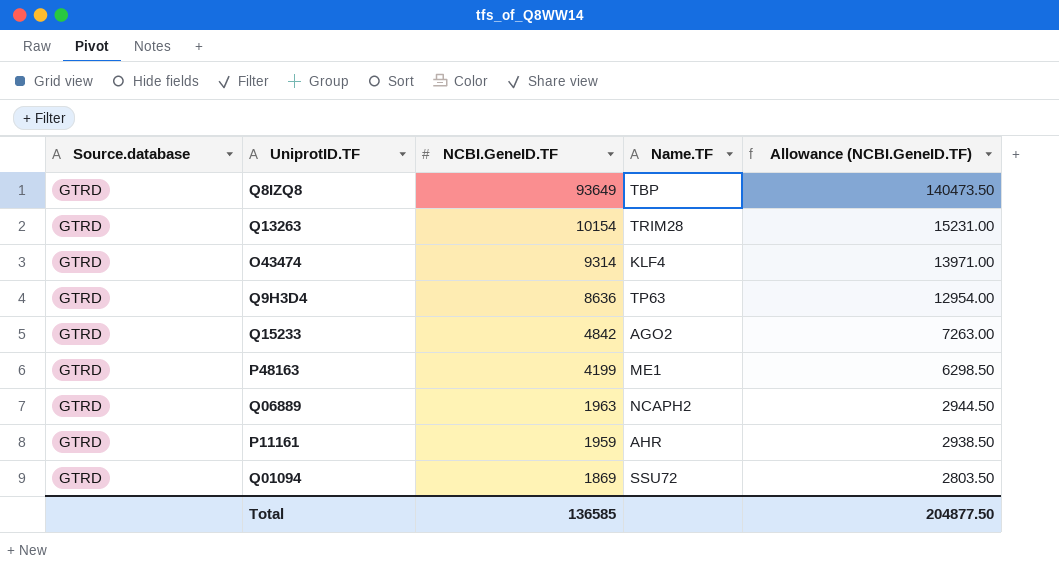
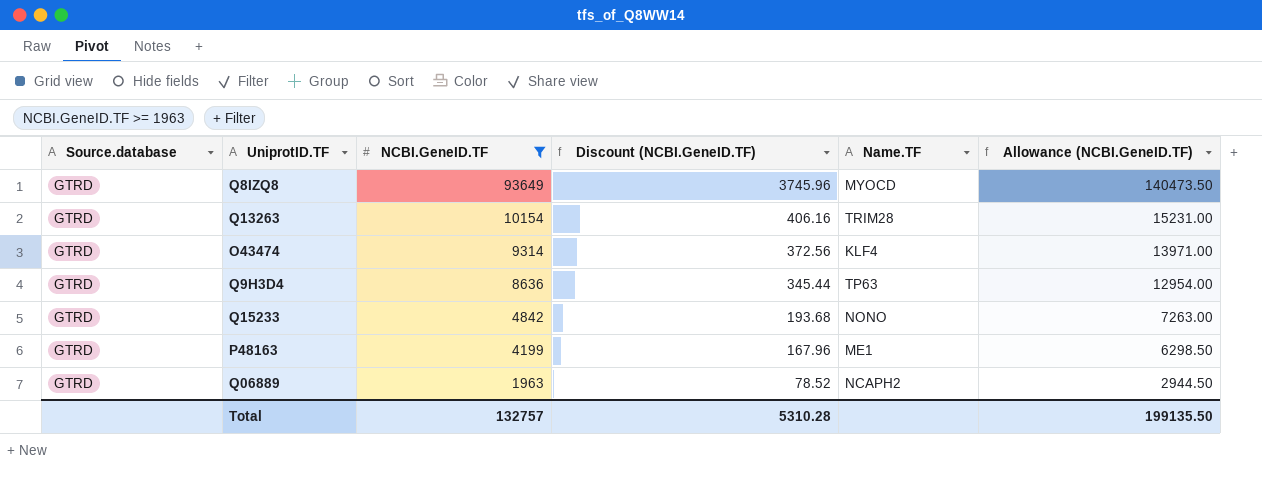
filter: none -> NCBI.GeneID.TF >= 1963
column Discount (NCBI.GeneID.TF) | formula: none -> [NCBI.GeneID.TF] * 0.04
Q8IZQ8 | Name.TF: TBP -> MYOCD
Q15233 | Name.TF: AGO2 -> NONO
Total | NCBI.GeneID.TF: 136585 -> 132757
Total | Allowance (NCBI.GeneID.TF): 204877.50 -> 199135.50

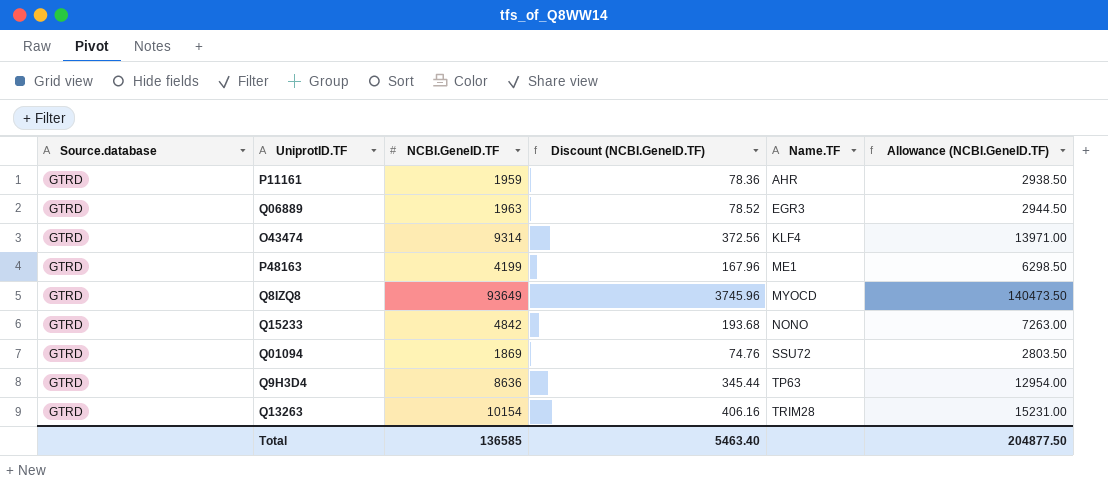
filter: NCBI.GeneID.TF >= 1963 -> none
row order: NCBI.GeneID.TF descending -> Name.TF ascending
Q06889 | Name.TF: NCAPH2 -> EGR3
Total | NCBI.GeneID.TF: 132757 -> 136585
Total | Discount (NCBI.GeneID.TF): 5310.28 -> 5463.40
Total | Allowance (NCBI.GeneID.TF): 199135.50 -> 204877.50

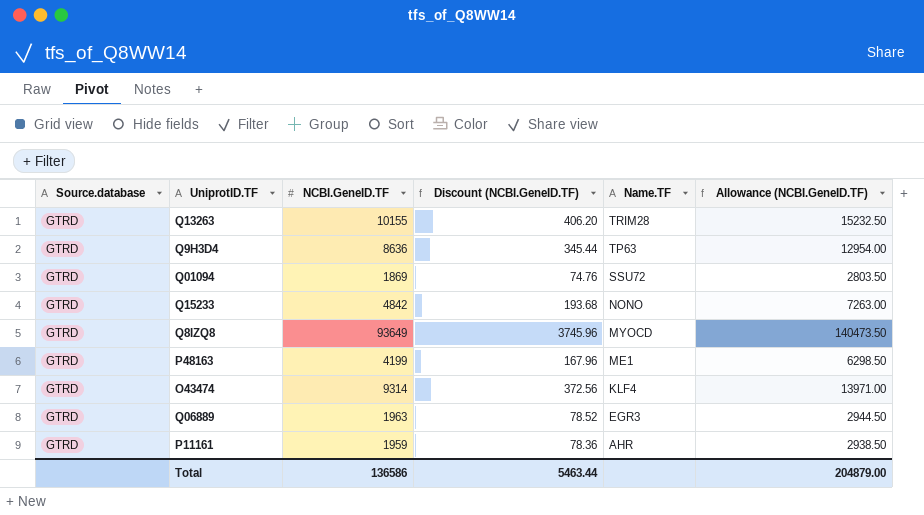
row order: Name.TF ascending -> Name.TF descending
Q13263 | NCBI.GeneID.TF: 10154 -> 10155
Q13263 | Discount (NCBI.GeneID.TF): 406.16 -> 406.20
Q13263 | Allowance (NCBI.GeneID.TF): 15231.00 -> 15232.50
Total | NCBI.GeneID.TF: 136585 -> 136586
Total | Discount (NCBI.GeneID.TF): 5463.40 -> 5463.44
Total | Allowance (NCBI.GeneID.TF): 204877.50 -> 204879.00

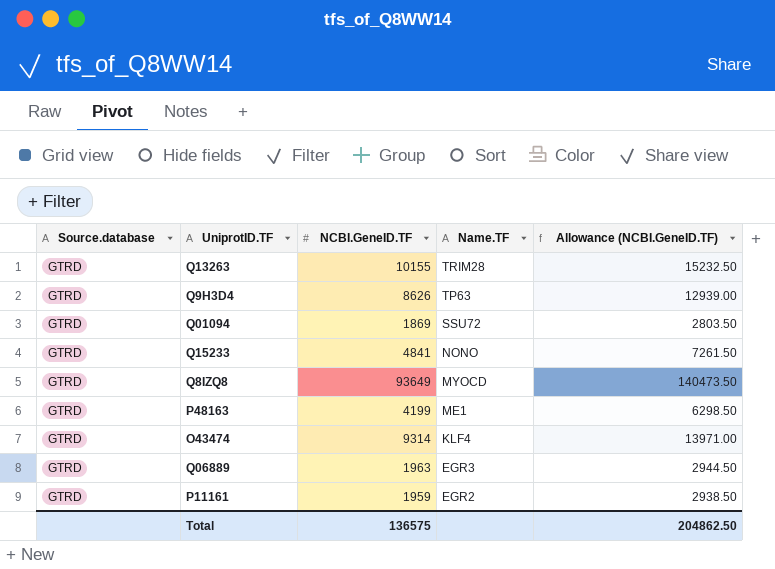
column Discount (NCBI.GeneID.TF) | formula: [NCBI.GeneID.TF] * 0.04 -> none
Q9H3D4 | NCBI.GeneID.TF: 8636 -> 8626
Q9H3D4 | Allowance (NCBI.GeneID.TF): 12954.00 -> 12939.00
Q15233 | NCBI.GeneID.TF: 4842 -> 4841
Q15233 | Allowance (NCBI.GeneID.TF): 7263.00 -> 7261.50
P11161 | Name.TF: AHR -> EGR2
Total | NCBI.GeneID.TF: 136586 -> 136575
Total | Allowance (NCBI.GeneID.TF): 204879.00 -> 204862.50

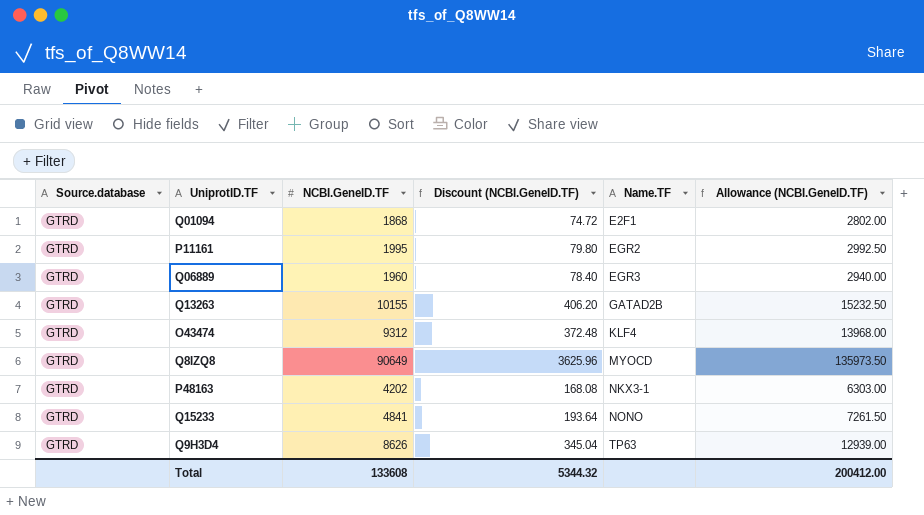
row order: Name.TF descending -> Name.TF ascending
column Discount (NCBI.GeneID.TF) | formula: none -> [NCBI.GeneID.TF] * 0.04
Q01094 | NCBI.GeneID.TF: 1869 -> 1868
Q01094 | Name.TF: SSU72 -> E2F1
Q01094 | Allowance (NCBI.GeneID.TF): 2803.50 -> 2802.00
P11161 | NCBI.GeneID.TF: 1959 -> 1995
P11161 | Allowance (NCBI.GeneID.TF): 2938.50 -> 2992.50
Q06889 | NCBI.GeneID.TF: 1963 -> 1960
Q06889 | Allowance (NCBI.GeneID.TF): 2944.50 -> 2940.00
Q13263 | Name.TF: TRIM28 -> GATAD2B
O43474 | NCBI.GeneID.TF: 9314 -> 9312
O43474 | Allowance (NCBI.GeneID.TF): 13971.00 -> 13968.00
Q8IZQ8 | NCBI.GeneID.TF: 93649 -> 90649
Q8IZQ8 | Allowance (NCBI.GeneID.TF): 140473.50 -> 135973.50
P48163 | NCBI.GeneID.TF: 4199 -> 4202
P48163 | Name.TF: ME1 -> NKX3-1
P48163 | Allowance (NCBI.GeneID.TF): 6298.50 -> 6303.00
Total | NCBI.GeneID.TF: 136575 -> 133608
Total | Allowance (NCBI.GeneID.TF): 204862.50 -> 200412.00

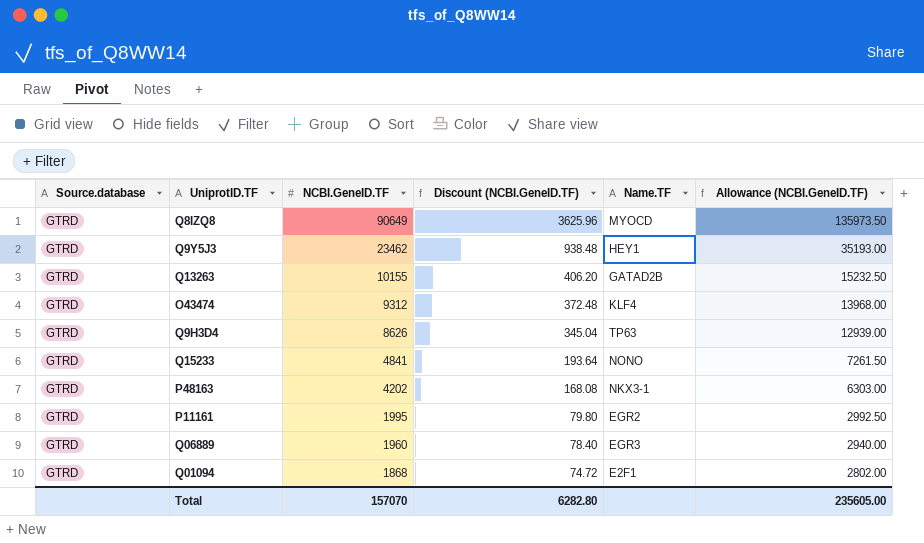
row order: Name.TF ascending -> NCBI.GeneID.TF descending
row Q9Y5J3: none -> GTRD | 23462 | 938.48 | HEY1 | 35193.00
Total | NCBI.GeneID.TF: 133608 -> 157070
Total | Discount (NCBI.GeneID.TF): 5344.32 -> 6282.80
Total | Allowance (NCBI.GeneID.TF): 200412.00 -> 235605.00

